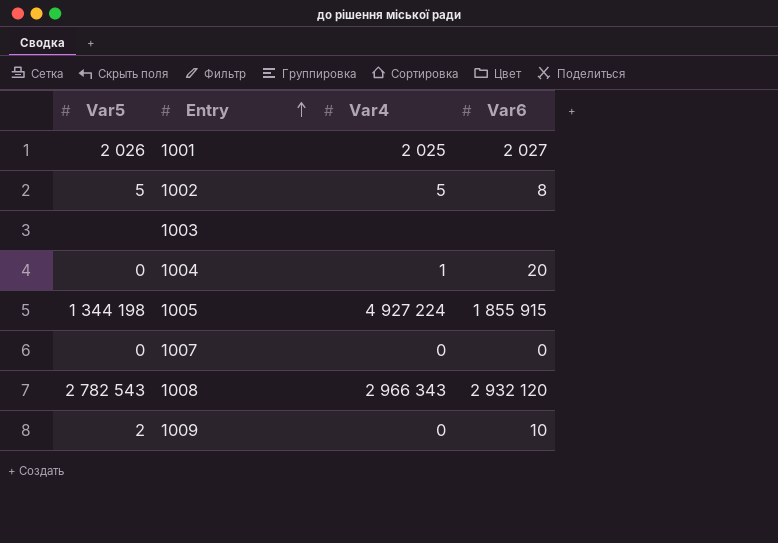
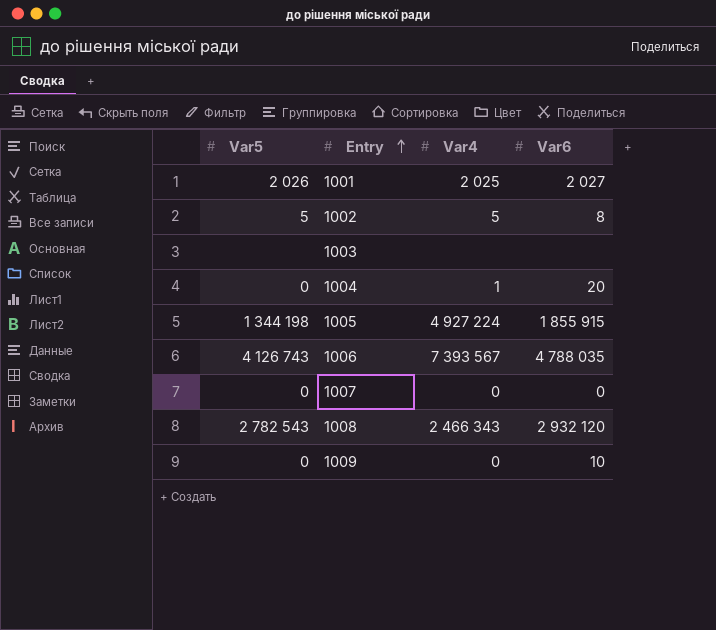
row 1006: none -> 4 126 743 | 7 393 567 | 4 788 035
1008 | Var4: 2 966 343 -> 2 466 343
1009 | Var5: 2 -> 0

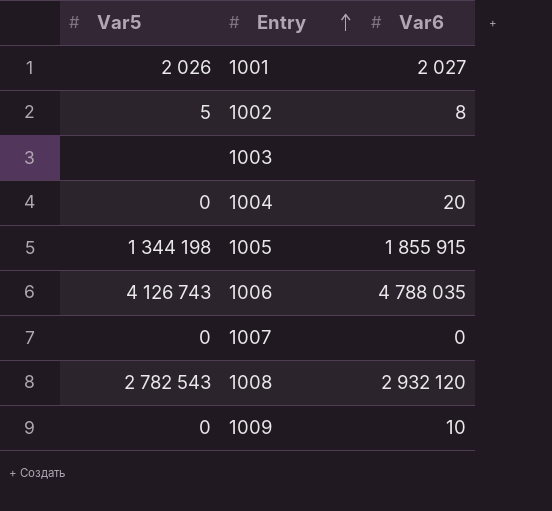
column Var4 | position: 3 -> none

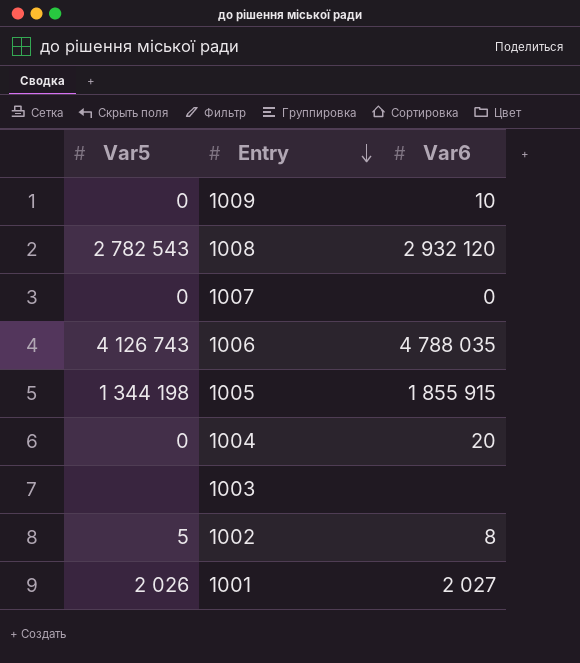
row order: Entry ascending -> Entry descending

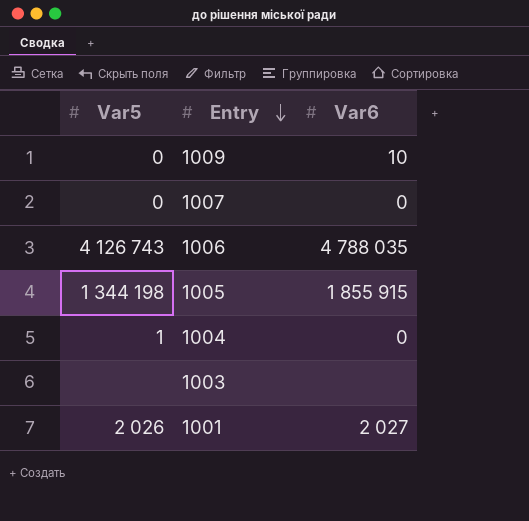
row 1008: 2 782 543 | 2 932 120 -> none
row 1002: 5 | 8 -> none
1004 | Var5: 0 -> 1
1004 | Var6: 20 -> 0

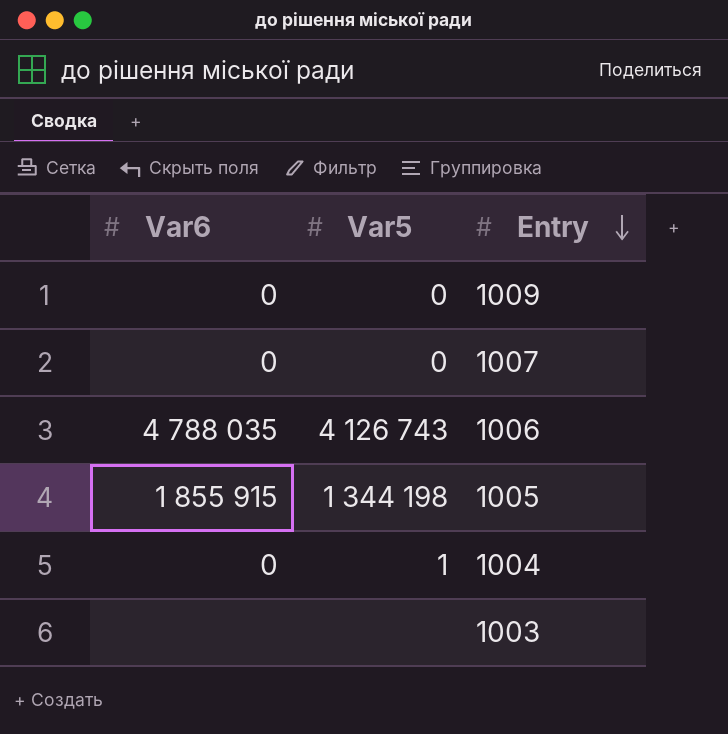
column Var6 | position: 3 -> 1
row 1001: 2 026 | 2 027 -> none
1009 | Var6: 10 -> 0

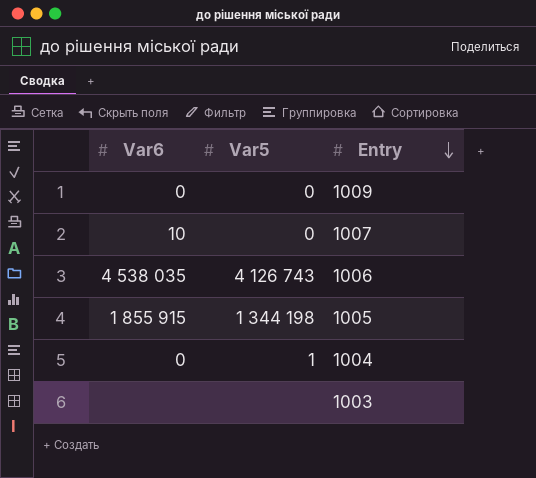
1007 | Var6: 0 -> 10
1006 | Var6: 4 788 035 -> 4 538 035

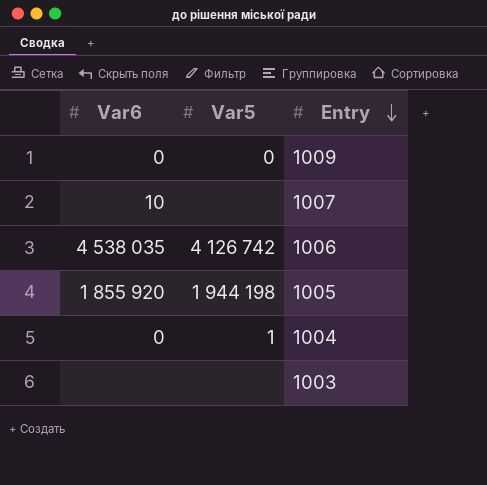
1007 | Var5: 0 -> none
1006 | Var5: 4 126 743 -> 4 126 742
1005 | Var6: 1 855 915 -> 1 855 920
1005 | Var5: 1 344 198 -> 1 944 198

